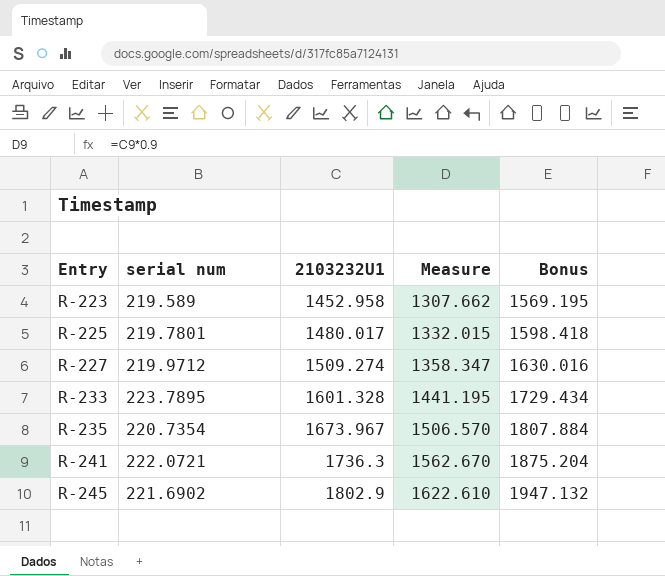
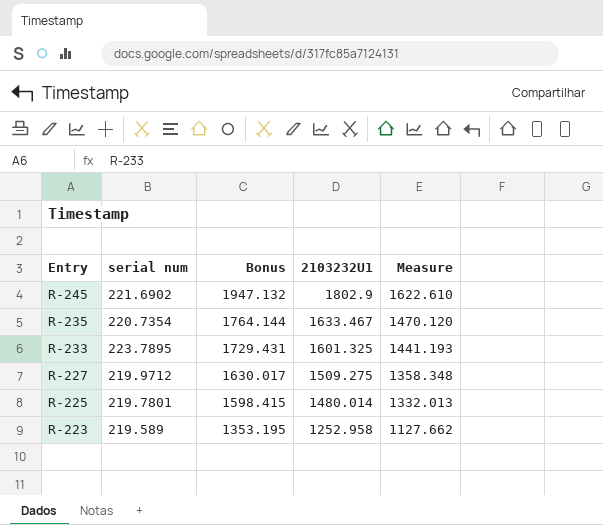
row order: Entry ascending -> Entry descending
column Bonus | position: 5 -> 3
row R-241: 222.0721 | 1736.3 | 1562.670 | 1875.204 -> none
R-235 | Bonus: 1807.884 -> 1764.144
R-235 | 2103232U1: 1673.967 -> 1633.467
R-235 | Measure: 1506.570 -> 1470.120
R-233 | Bonus: 1729.434 -> 1729.431
R-233 | 2103232U1: 1601.328 -> 1601.325
R-233 | Measure: 1441.195 -> 1441.193
R-227 | Bonus: 1630.016 -> 1630.017
R-227 | 2103232U1: 1509.274 -> 1509.275
R-227 | Measure: 1358.347 -> 1358.348
R-225 | Bonus: 1598.418 -> 1598.415
R-225 | 2103232U1: 1480.017 -> 1480.014
R-225 | Measure: 1332.015 -> 1332.013
R-223 | Bonus: 1569.195 -> 1353.195
R-223 | 2103232U1: 1452.958 -> 1252.958
R-223 | Measure: 1307.662 -> 1127.662

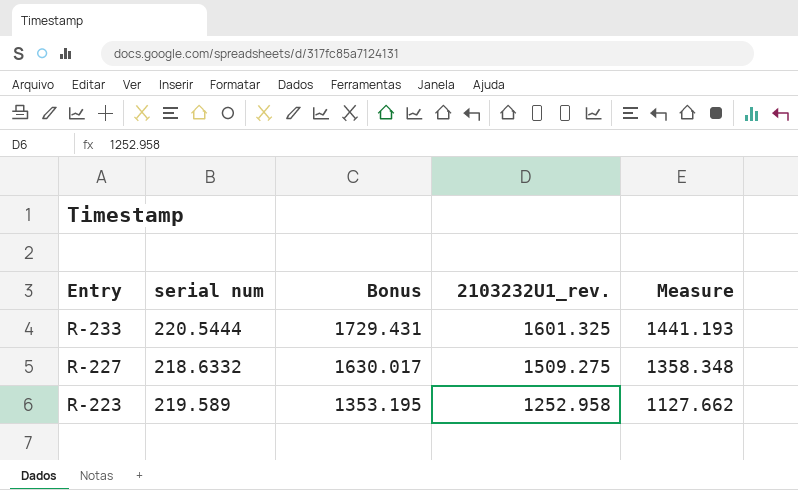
column name: 2103232U1 -> 2103232U1_rev.
row R-245: 221.6902 | 1947.132 | 1802.9 | 1622.610 -> none
row R-235: 220.7354 | 1764.144 | 1633.467 | 1470.120 -> none
row R-225: 219.7801 | 1598.415 | 1480.014 | 1332.013 -> none
R-233 | serial num: 223.7895 -> 220.5444
R-227 | serial num: 219.9712 -> 218.6332

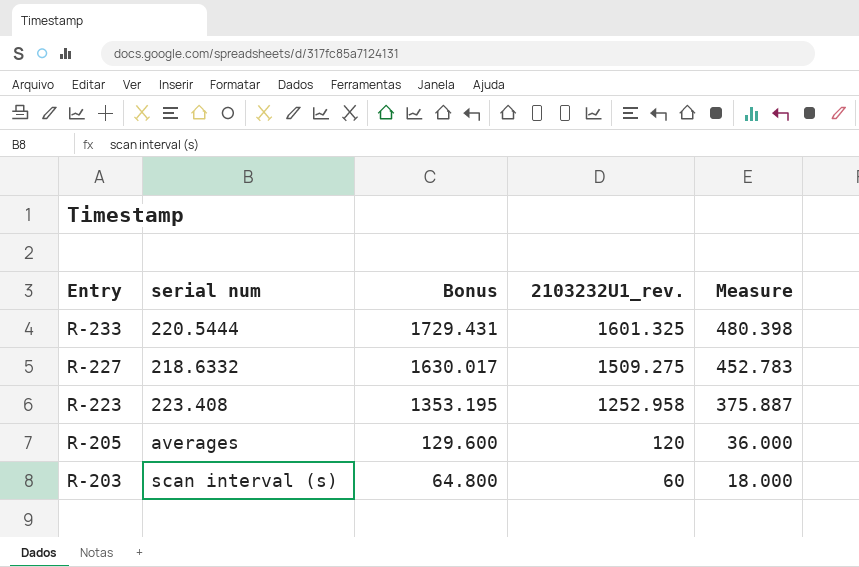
column Measure | formula: [2103232U1_rev.] * 0.9 -> [2103232U1_rev.] * 0.3
R-223 | serial num: 219.589 -> 223.408
row R-205: none -> averages | 129.600 | 120 | 36.000
row R-203: none -> scan interval (s) | 64.800 | 60 | 18.000

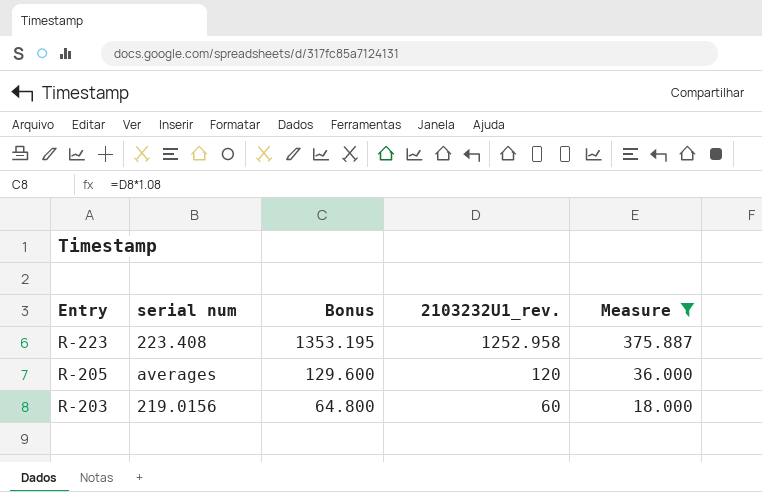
filter: none -> Measure <= 375.887
R-203 | serial num: scan interval (s) -> 219.0156

